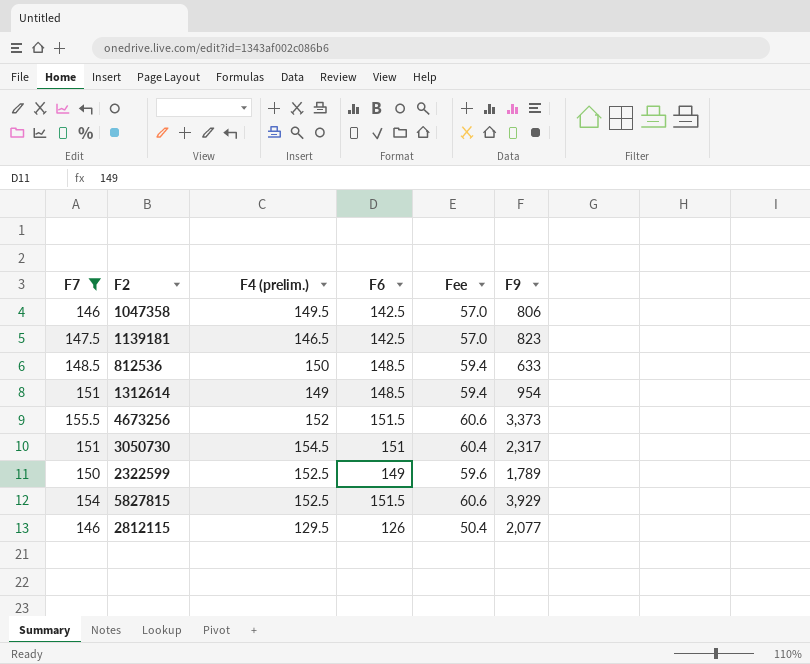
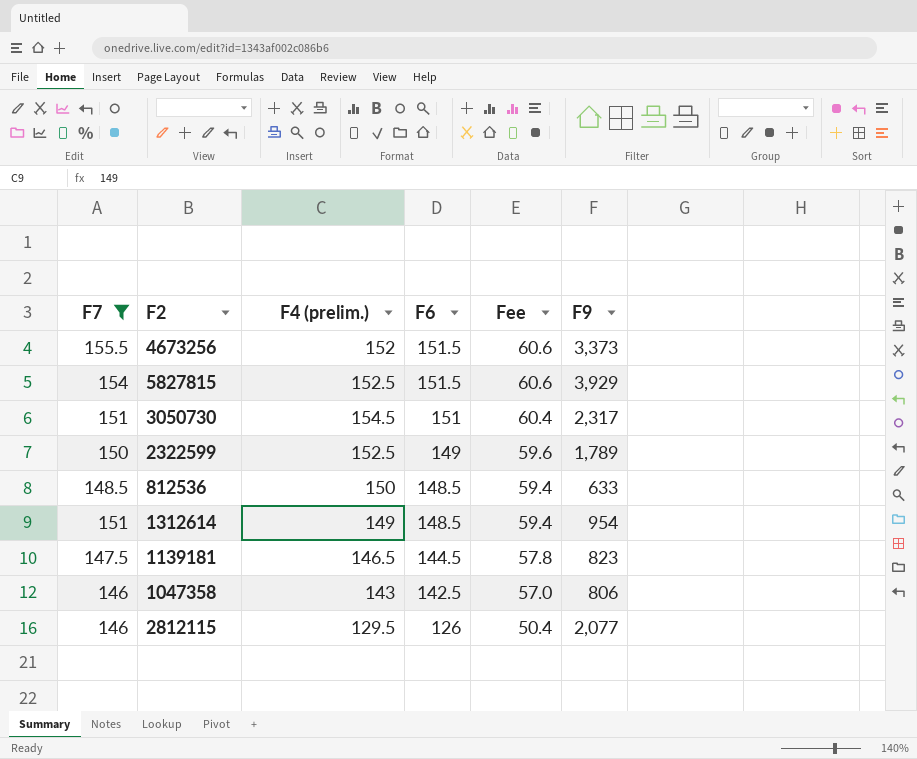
row order: none -> F6 descending
1139181 | F6: 142.5 -> 144.5
1139181 | Fee: 57.0 -> 57.8
1047358 | F4 (prelim.): 149.5 -> 143

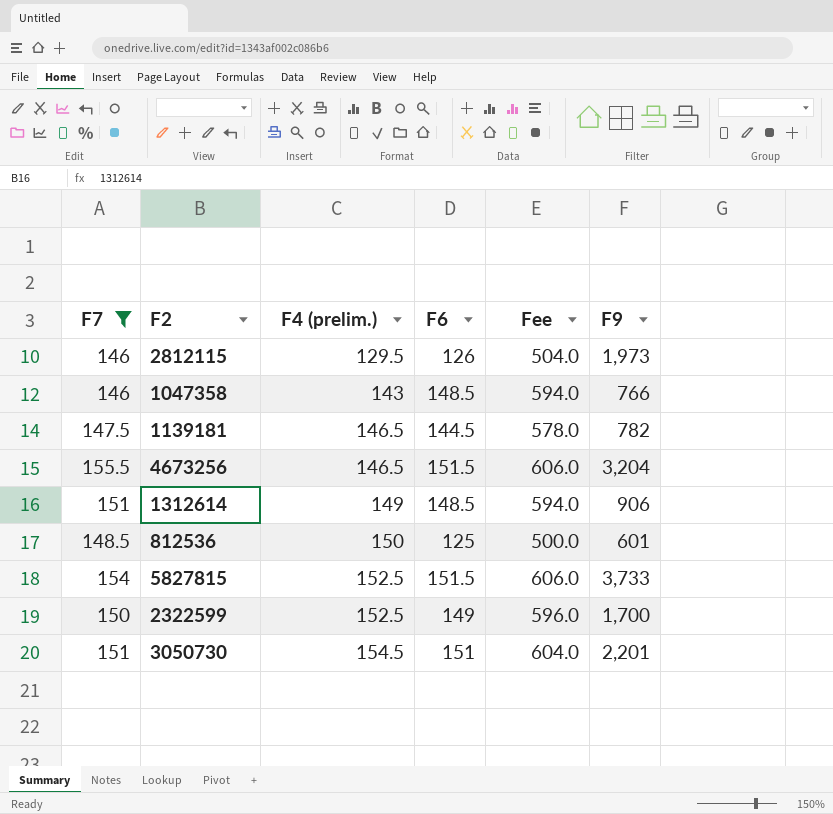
row order: F6 descending -> F4 (prelim.) ascending
column Fee | formula: [F6] * 0.4 -> [F6] * 4
2812115 | F9: 2,077 -> 1,973
1047358 | F6: 142.5 -> 148.5
1047358 | F9: 806 -> 766
1139181 | F9: 823 -> 782
4673256 | F4 (prelim.): 152 -> 146.5
4673256 | F9: 3,373 -> 3,204
1312614 | F9: 954 -> 906
812536 | F6: 148.5 -> 125
812536 | F9: 633 -> 601
5827815 | F9: 3,929 -> 3,733
2322599 | F9: 1,789 -> 1,700
3050730 | F9: 2,317 -> 2,201

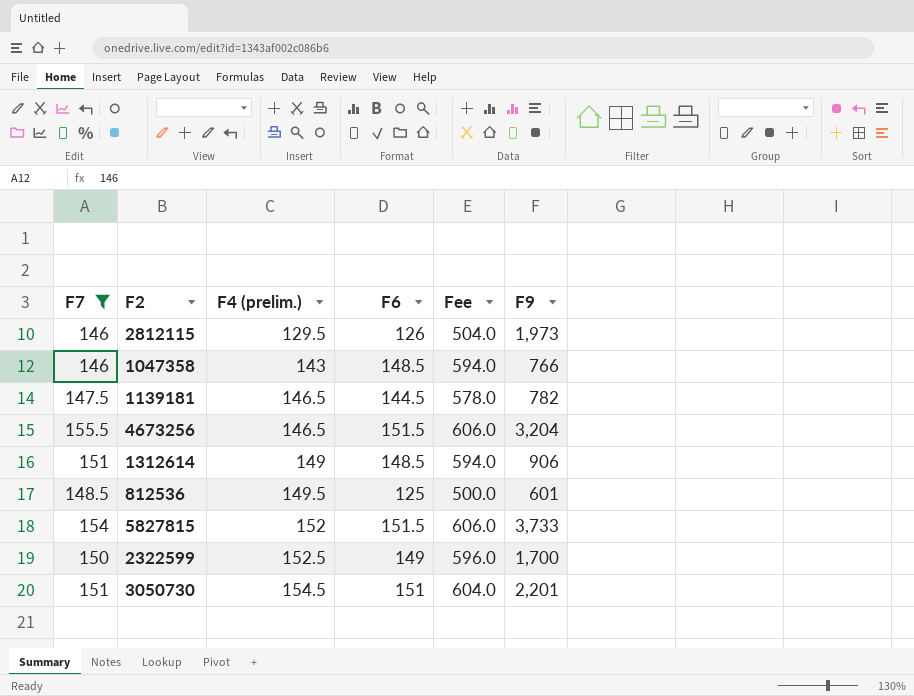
812536 | F4 (prelim.): 150 -> 149.5
5827815 | F4 (prelim.): 152.5 -> 152

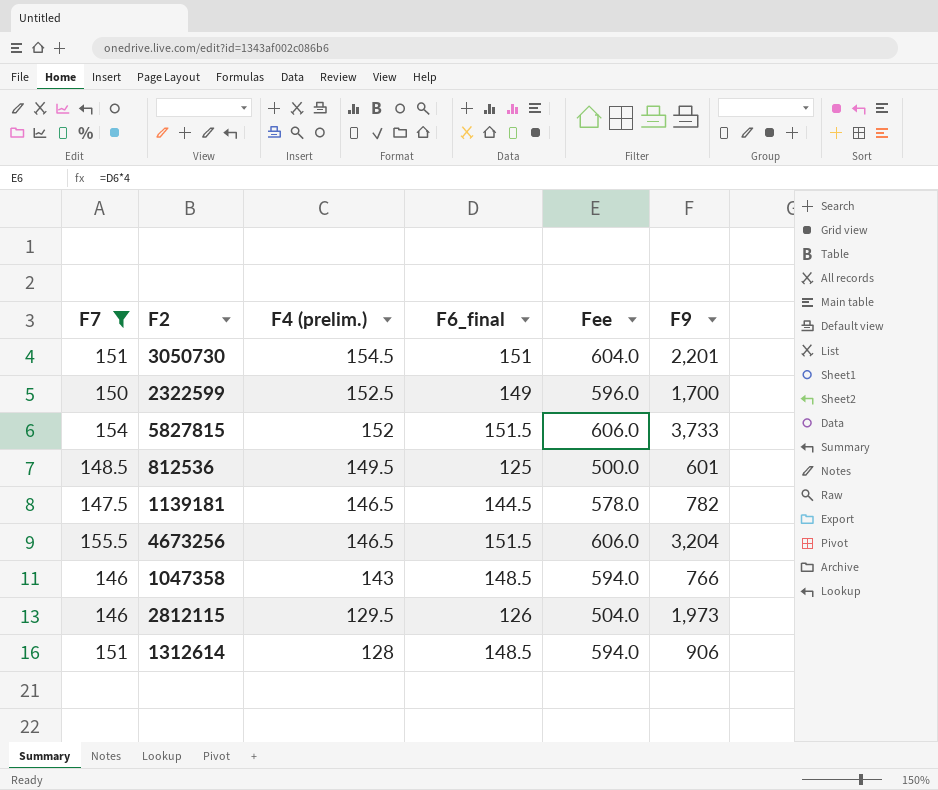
row order: F4 (prelim.) ascending -> F4 (prelim.) descending
column name: F6 -> F6_final
1312614 | F4 (prelim.): 149 -> 128

